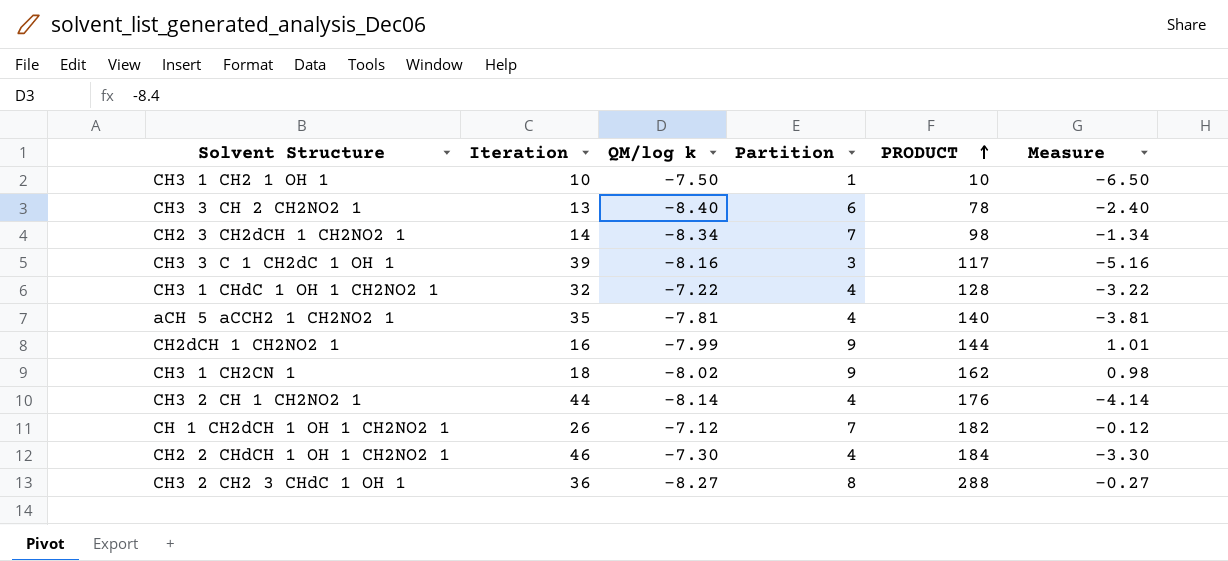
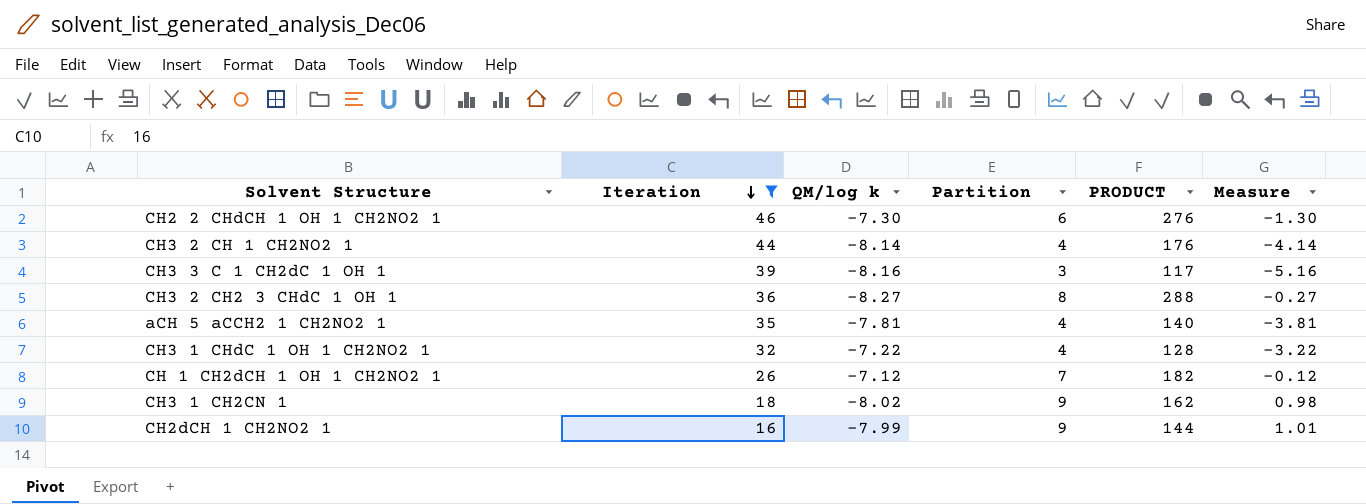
filter: none -> Iteration >= 16
row order: PRODUCT ascending -> Iteration descending
CH2 2 CHdCH 1 OH 1 CH2NO2 1 | Partition: 4 -> 6
CH2 2 CHdCH 1 OH 1 CH2NO2 1 | PRODUCT: 184 -> 276
CH2 2 CHdCH 1 OH 1 CH2NO2 1 | Measure: -3.30 -> -1.30

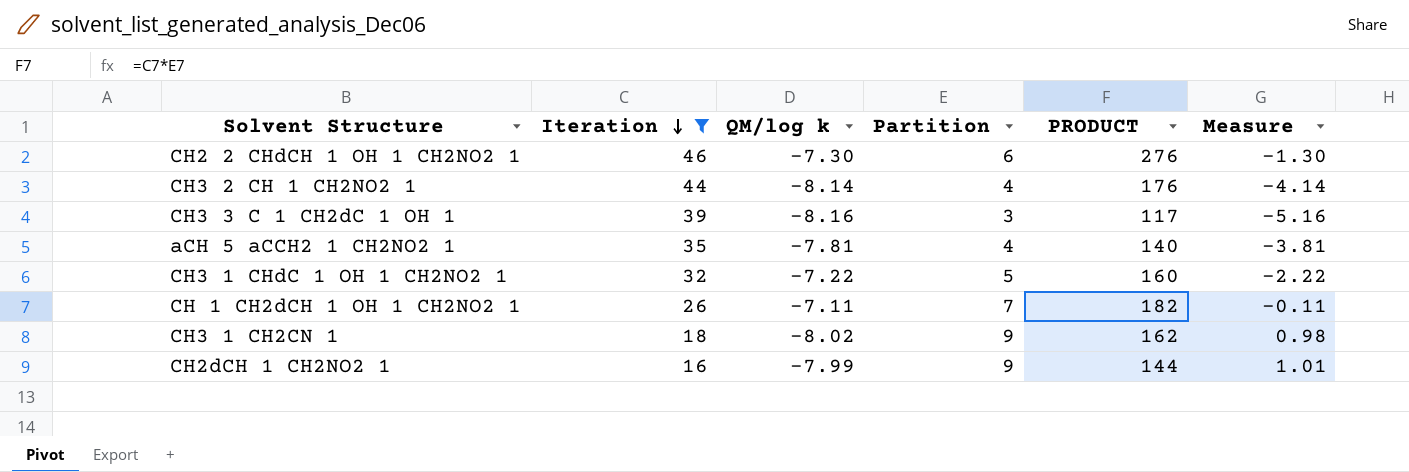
row CH3 2 CH2 3 CHdC 1 OH 1: 36 | -8.27 | 8 | 288 | -0.27 -> none
CH3 1 CHdC 1 OH 1 CH2NO2 1 | Partition: 4 -> 5
CH3 1 CHdC 1 OH 1 CH2NO2 1 | PRODUCT: 128 -> 160
CH3 1 CHdC 1 OH 1 CH2NO2 1 | Measure: -3.22 -> -2.22
CH 1 CH2dCH 1 OH 1 CH2NO2 1 | QM/log k: -7.12 -> -7.11
CH 1 CH2dCH 1 OH 1 CH2NO2 1 | Measure: -0.12 -> -0.11

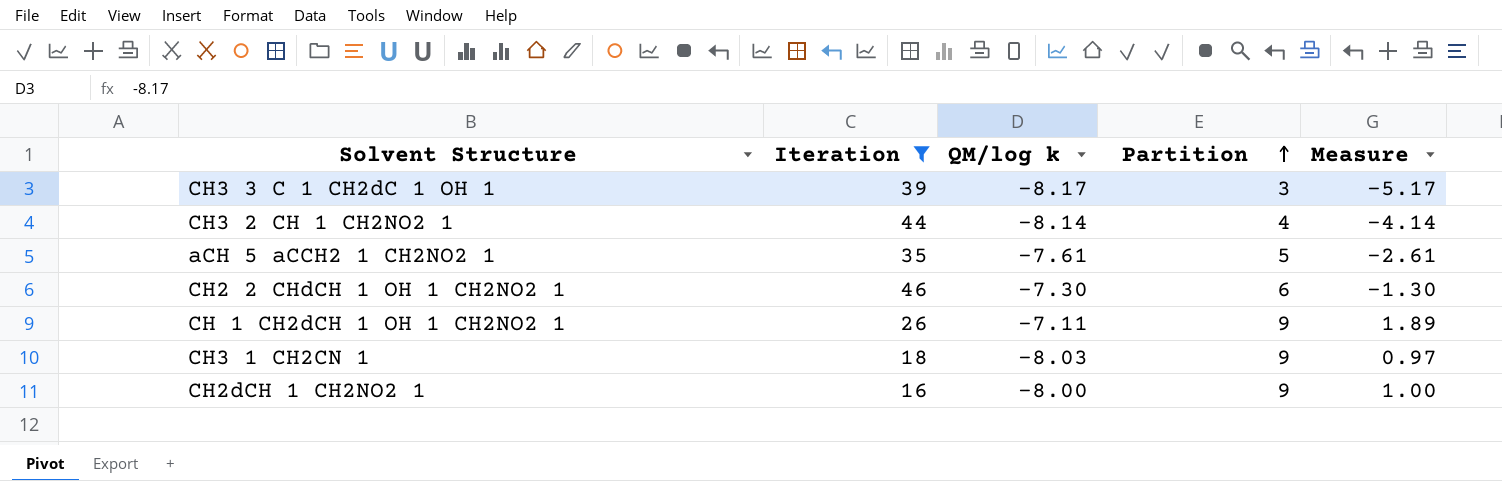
row order: Iteration descending -> Partition ascending
column PRODUCT | formula: [Iteration] * [Partition] -> none
row CH3 1 CHdC 1 OH 1 CH2NO2 1: 32 | -7.22 | 5 | 160 | -2.22 -> none
CH3 3 C 1 CH2dC 1 OH 1 | QM/log k: -8.16 -> -8.17
CH3 3 C 1 CH2dC 1 OH 1 | Measure: -5.16 -> -5.17
aCH 5 aCCH2 1 CH2NO2 1 | QM/log k: -7.81 -> -7.61
aCH 5 aCCH2 1 CH2NO2 1 | Partition: 4 -> 5
aCH 5 aCCH2 1 CH2NO2 1 | Measure: -3.81 -> -2.61
CH 1 CH2dCH 1 OH 1 CH2NO2 1 | Partition: 7 -> 9
CH 1 CH2dCH 1 OH 1 CH2NO2 1 | Measure: -0.11 -> 1.89
CH3 1 CH2CN 1 | QM/log k: -8.02 -> -8.03
CH3 1 CH2CN 1 | Measure: 0.98 -> 0.97
CH2dCH 1 CH2NO2 1 | QM/log k: -7.99 -> -8.00
CH2dCH 1 CH2NO2 1 | Measure: 1.01 -> 1.00

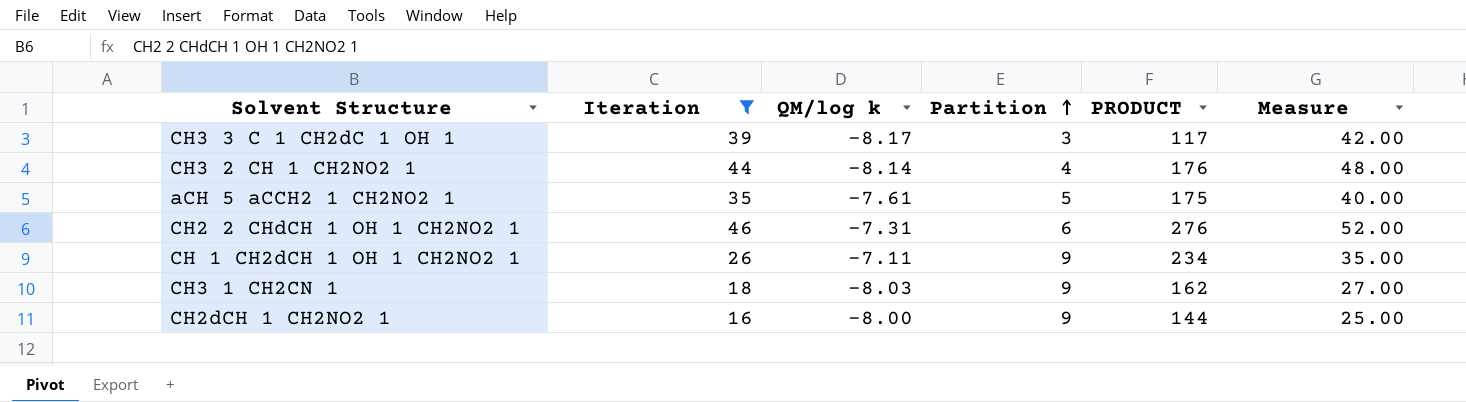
column PRODUCT | formula: none -> [Iteration] * [Partition]
column Measure | formula: [QM/log k] + [Partition] -> [Iteration] + [Partition]
CH2 2 CHdCH 1 OH 1 CH2NO2 1 | QM/log k: -7.30 -> -7.31

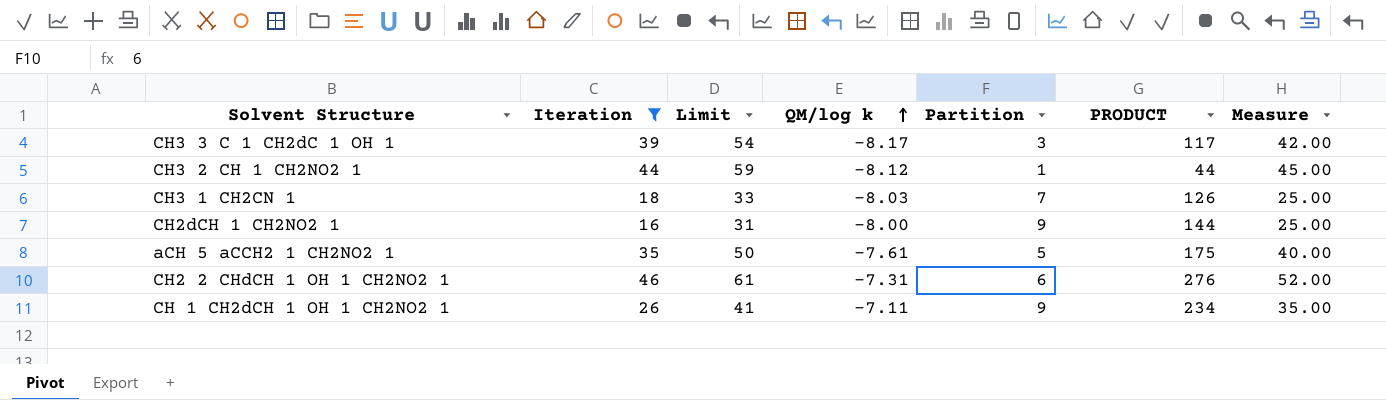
row order: Partition ascending -> QM/log k ascending
column Limit | formula: none -> [Iteration] + 15
CH3 2 CH 1 CH2NO2 1 | QM/log k: -8.14 -> -8.12
CH3 2 CH 1 CH2NO2 1 | Partition: 4 -> 1
CH3 2 CH 1 CH2NO2 1 | PRODUCT: 176 -> 44
CH3 2 CH 1 CH2NO2 1 | Measure: 48.00 -> 45.00
CH3 1 CH2CN 1 | Partition: 9 -> 7
CH3 1 CH2CN 1 | PRODUCT: 162 -> 126
CH3 1 CH2CN 1 | Measure: 27.00 -> 25.00

